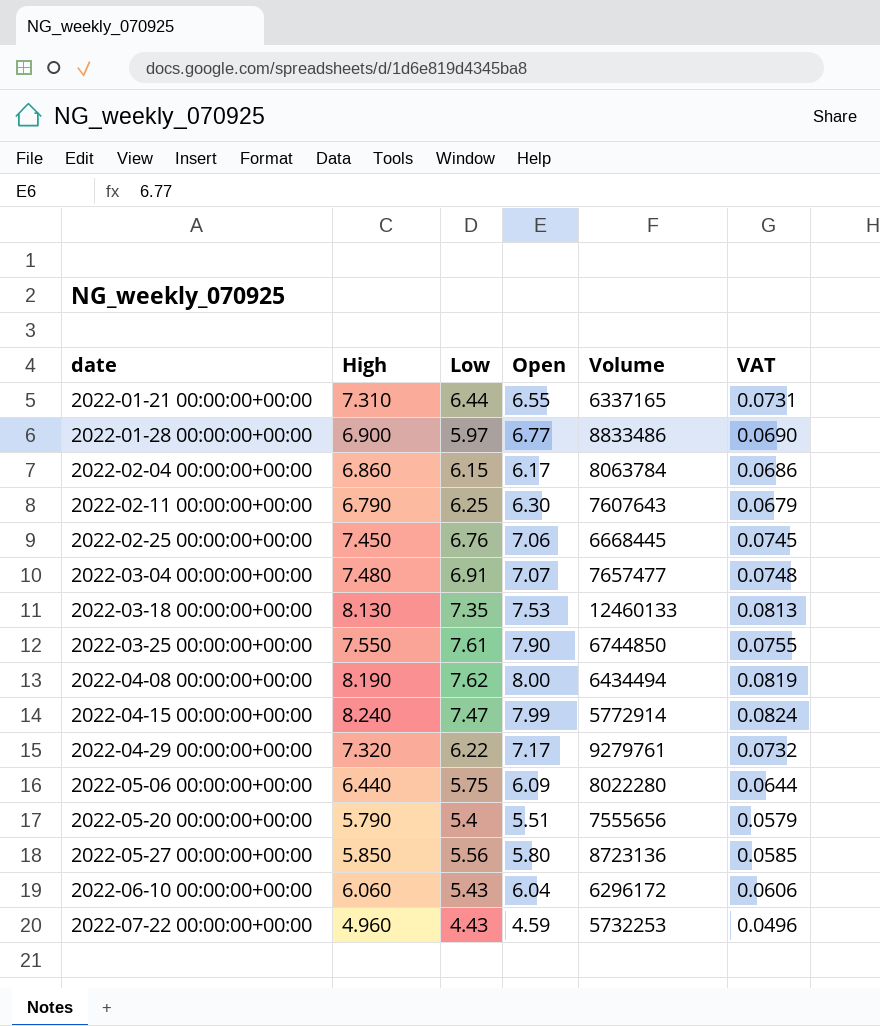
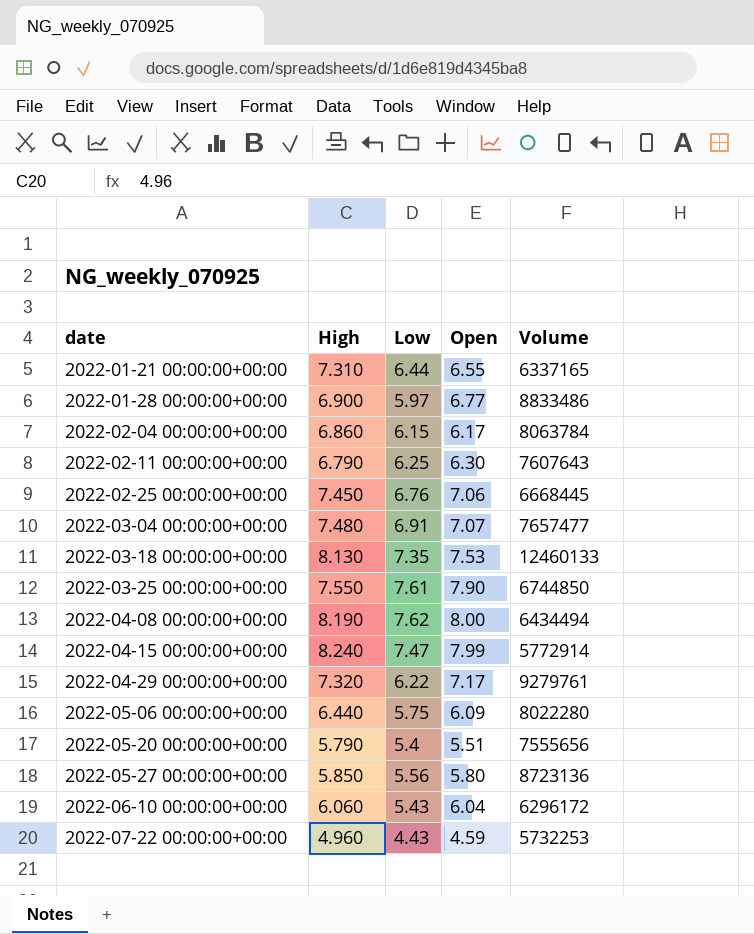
column VAT | formula: [High] * 0.01 -> none

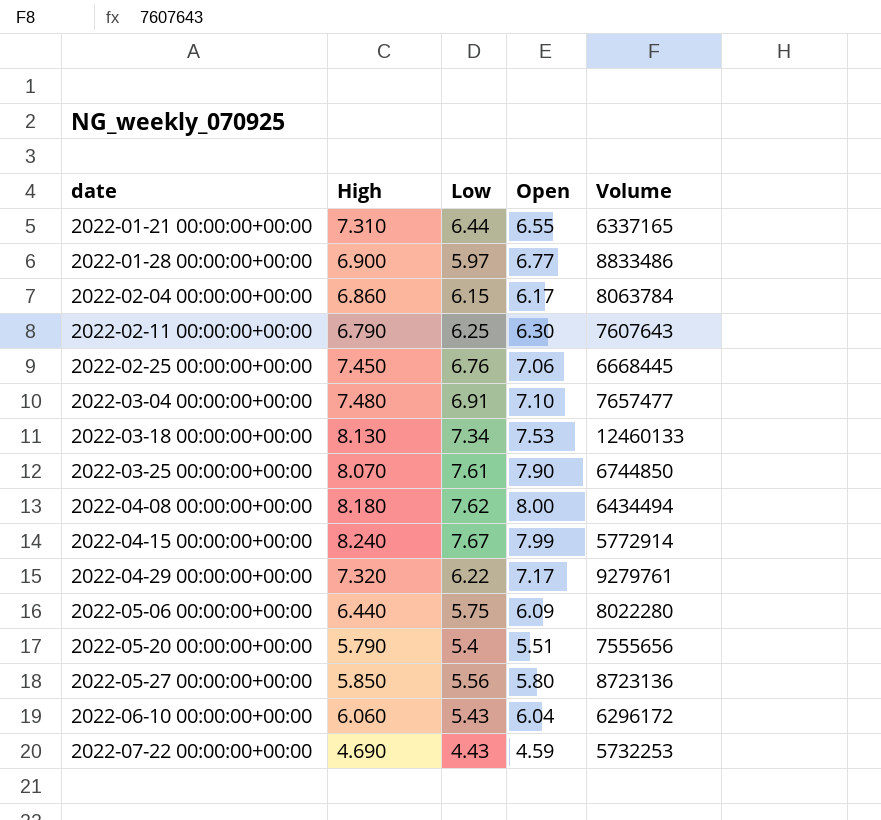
2022-03-04 00:00:00+00:00 | Open: 7.07 -> 7.10
2022-03-18 00:00:00+00:00 | Low: 7.35 -> 7.34
2022-03-25 00:00:00+00:00 | High: 7.550 -> 8.070
2022-04-08 00:00:00+00:00 | High: 8.190 -> 8.180
2022-04-15 00:00:00+00:00 | Low: 7.47 -> 7.67
2022-07-22 00:00:00+00:00 | High: 4.960 -> 4.690

